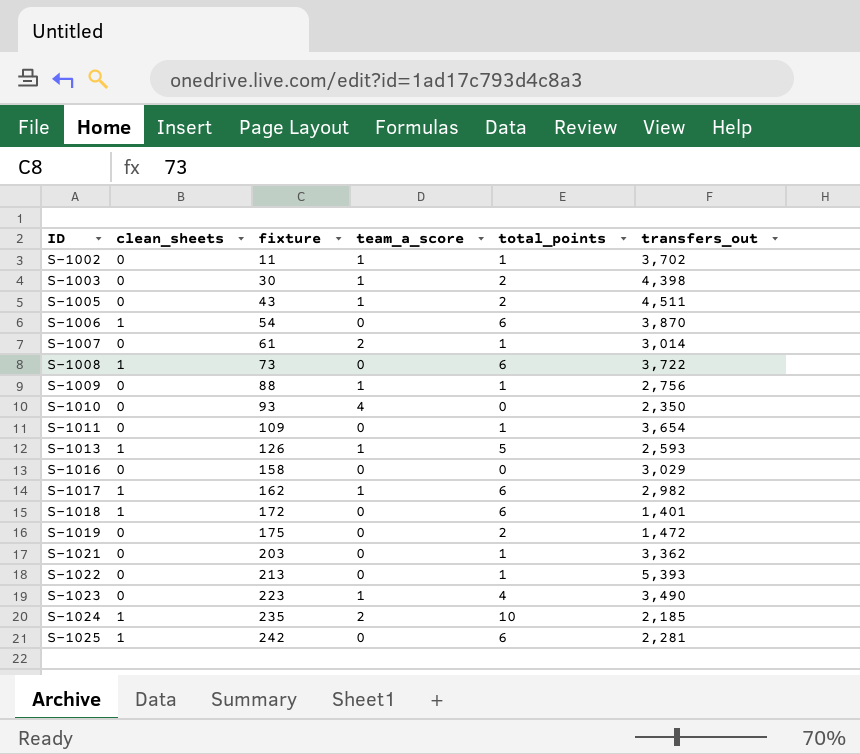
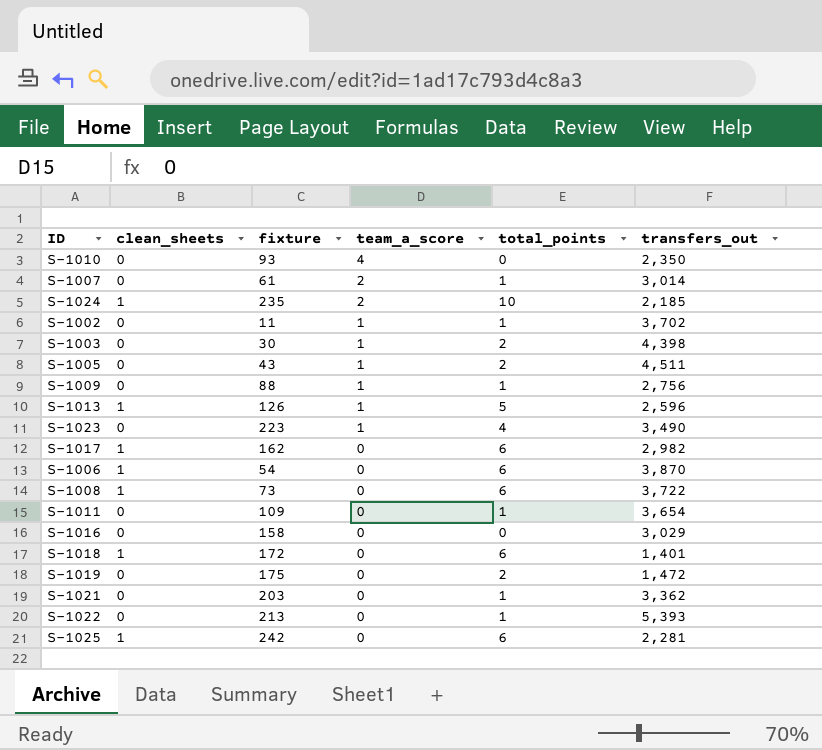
row order: ID ascending -> team_a_score descending
S-1013 | transfers_out: 2,593 -> 2,596
S-1017 | team_a_score: 1 -> 0

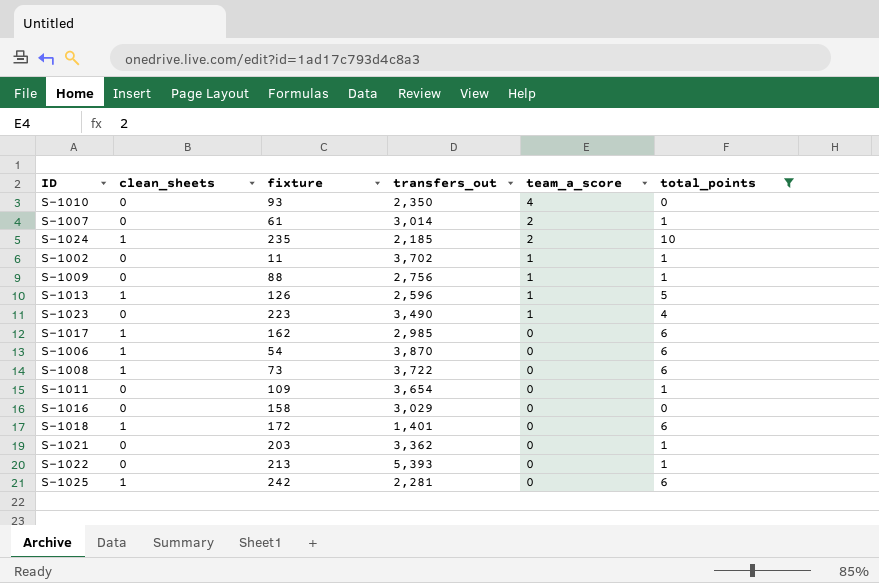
filter: none -> total_points != 2
column transfers_out | position: 6 -> 4
S-1017 | transfers_out: 2,982 -> 2,985

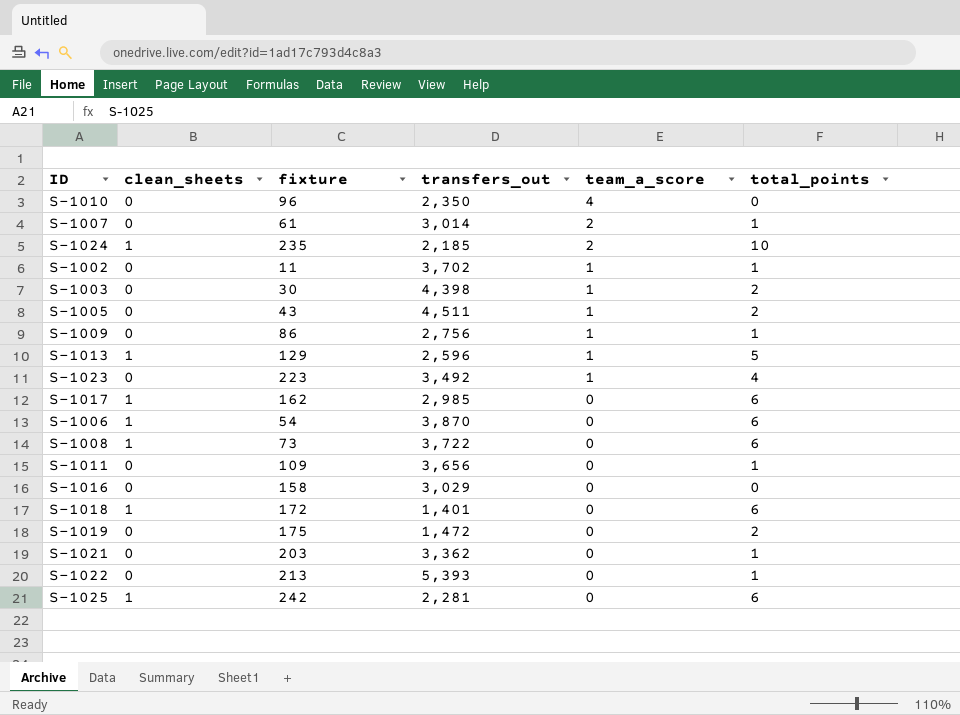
filter: total_points != 2 -> none
S-1010 | fixture: 93 -> 96
S-1009 | fixture: 88 -> 86
S-1013 | fixture: 126 -> 129
S-1023 | transfers_out: 3,490 -> 3,492
S-1011 | transfers_out: 3,654 -> 3,656

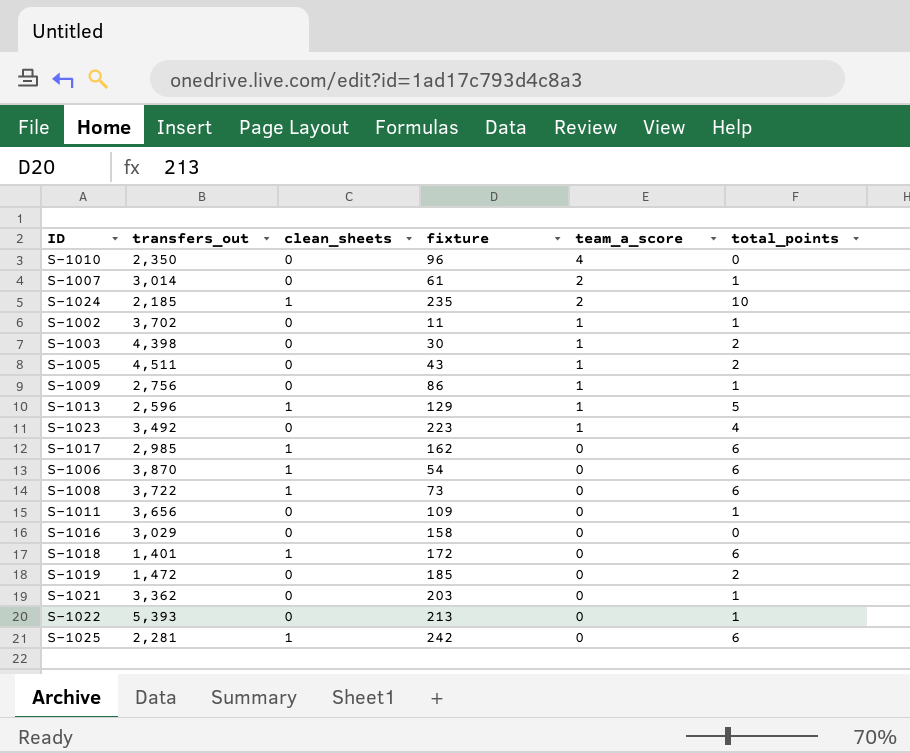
column transfers_out | position: 4 -> 2
S-1019 | fixture: 175 -> 185

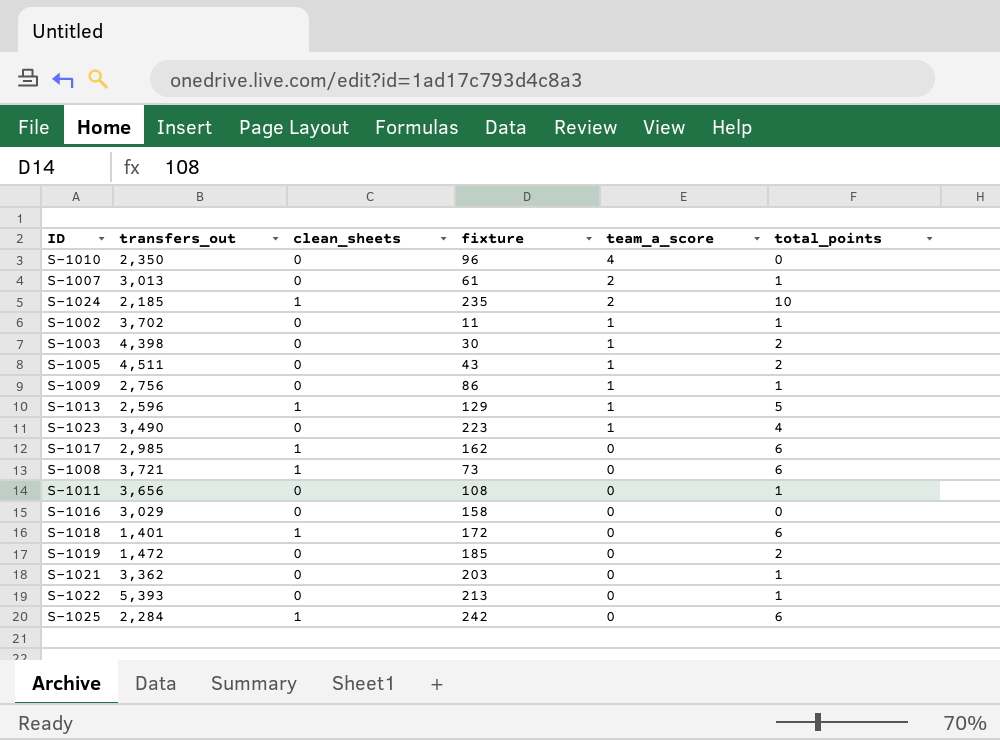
row S-1006: 3,870 | 1 | 54 | 0 | 6 -> none
S-1007 | transfers_out: 3,014 -> 3,013
S-1023 | transfers_out: 3,492 -> 3,490
S-1008 | transfers_out: 3,722 -> 3,721
S-1011 | fixture: 109 -> 108
S-1025 | transfers_out: 2,281 -> 2,284

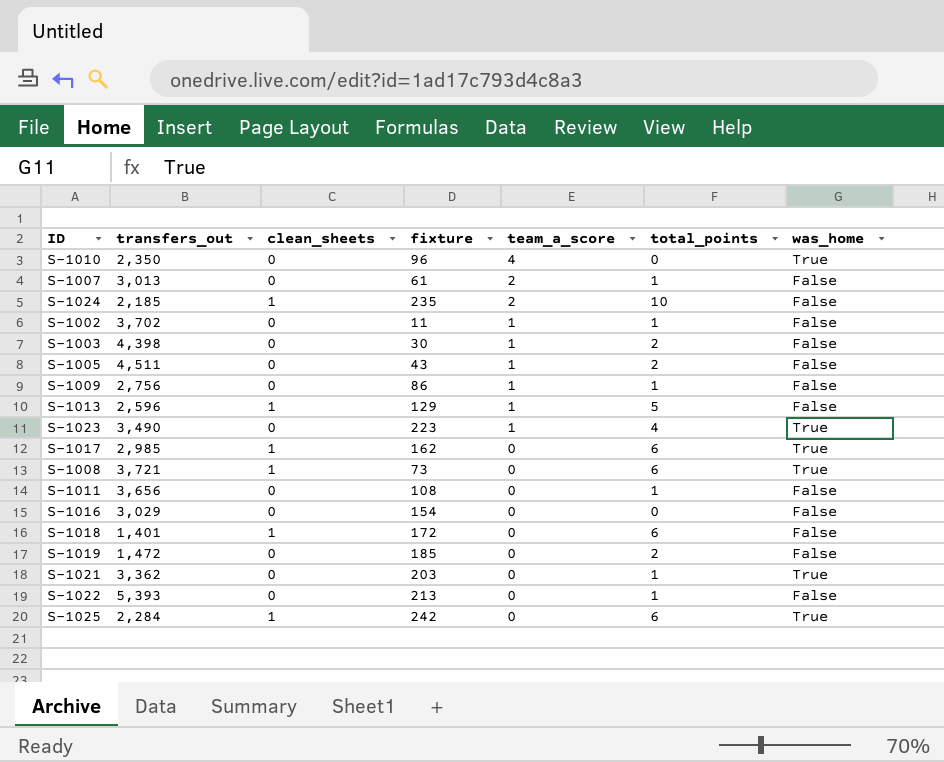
column was_home | position: none -> 7
S-1016 | fixture: 158 -> 154

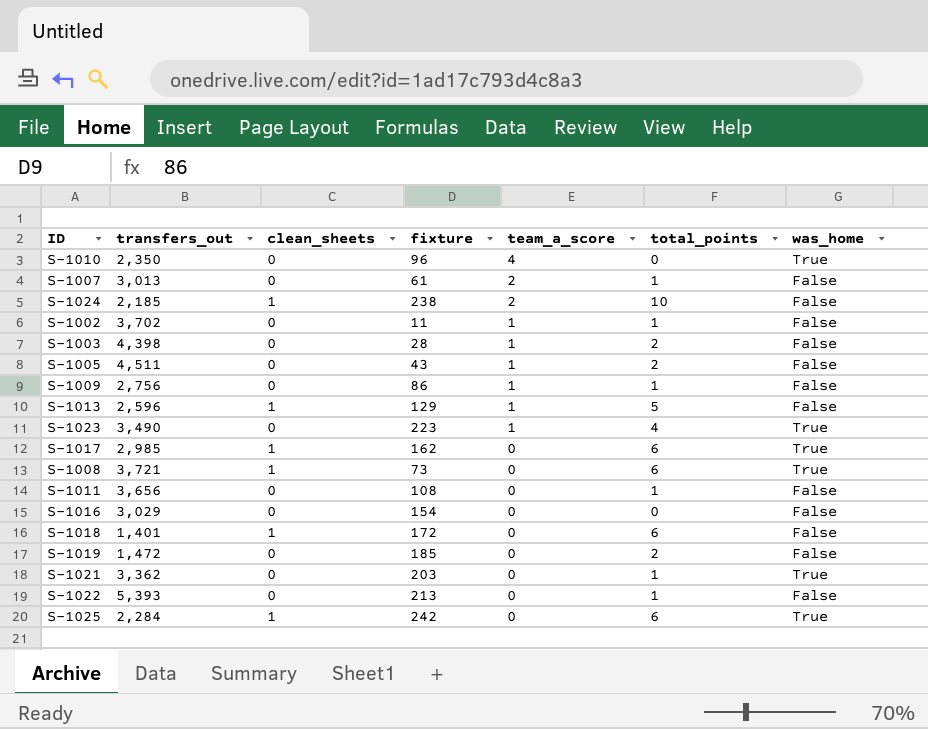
S-1024 | fixture: 235 -> 238
S-1003 | fixture: 30 -> 28

